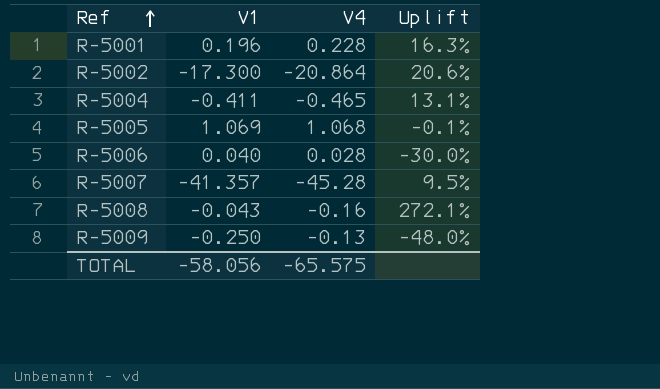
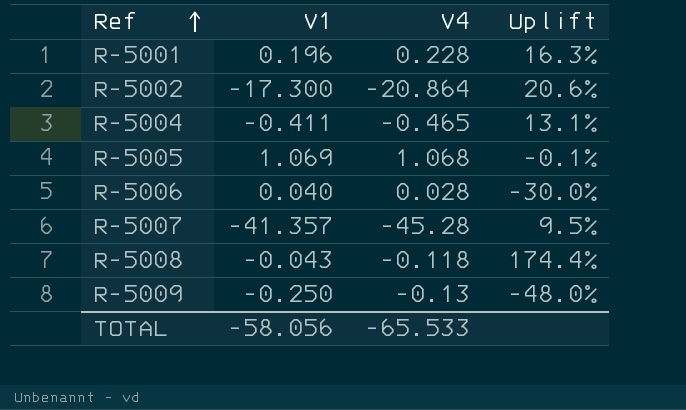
R-5008 | V4: -0.16 -> -0.118
R-5008 | Uplift: 272.1% -> 174.4%
TOTAL | V4: -65.575 -> -65.533

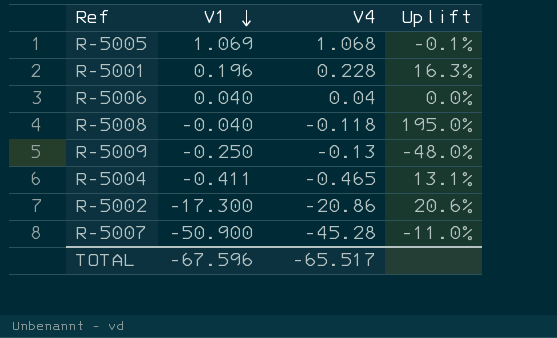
row order: Ref ascending -> V1 descending
R-5006 | V4: 0.028 -> 0.04
R-5006 | Uplift: -30.0% -> 0.0%
R-5008 | V1: -0.043 -> -0.040
R-5008 | Uplift: 174.4% -> 195.0%
R-5002 | V4: -20.864 -> -20.86
R-5007 | V1: -41.357 -> -50.900
R-5007 | Uplift: 9.5% -> -11.0%
TOTAL | V1: -58.056 -> -67.596
TOTAL | V4: -65.533 -> -65.517

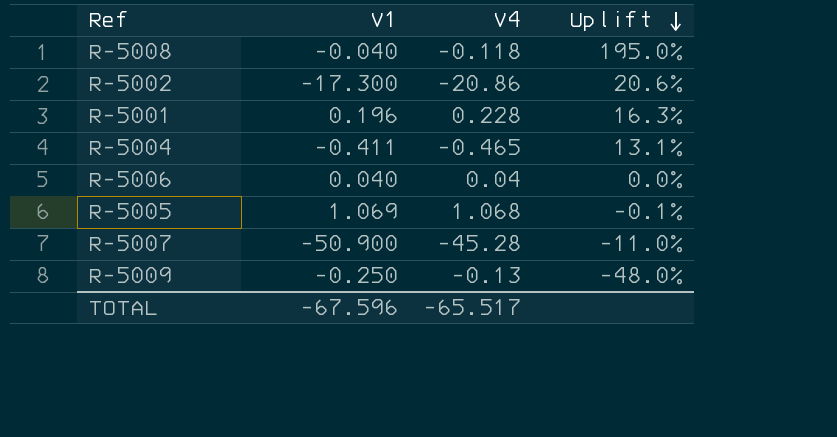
row order: V1 descending -> Uplift descending

